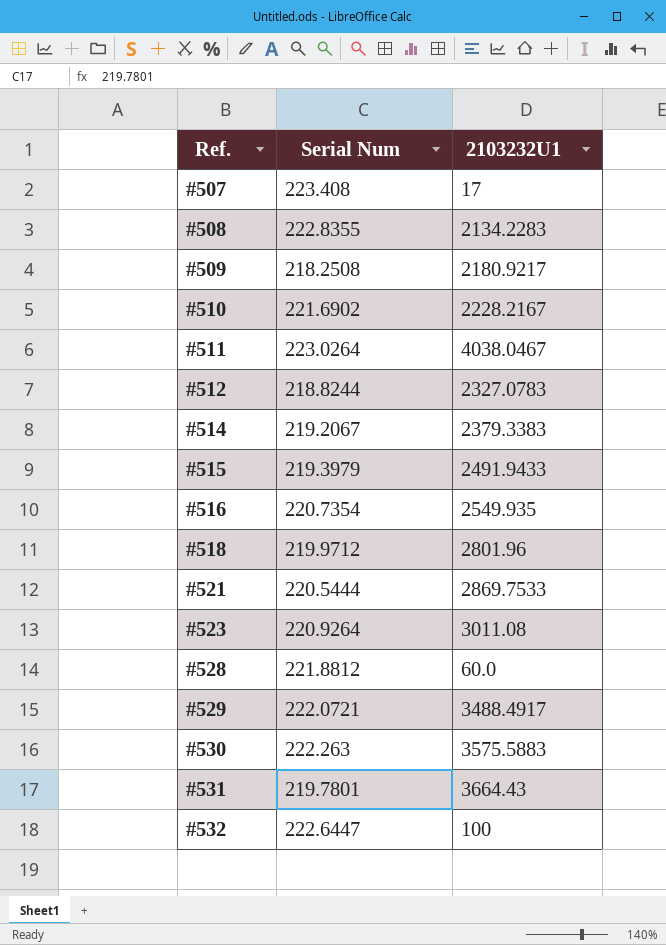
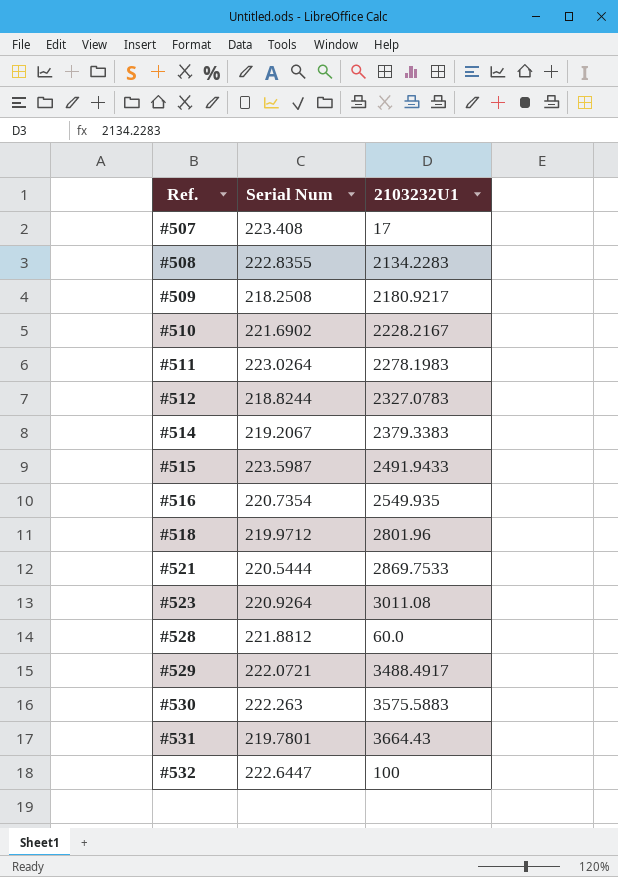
#511 | 2103232U1: 4038.0467 -> 2278.1983
#515 | Serial Num: 219.3979 -> 223.5987

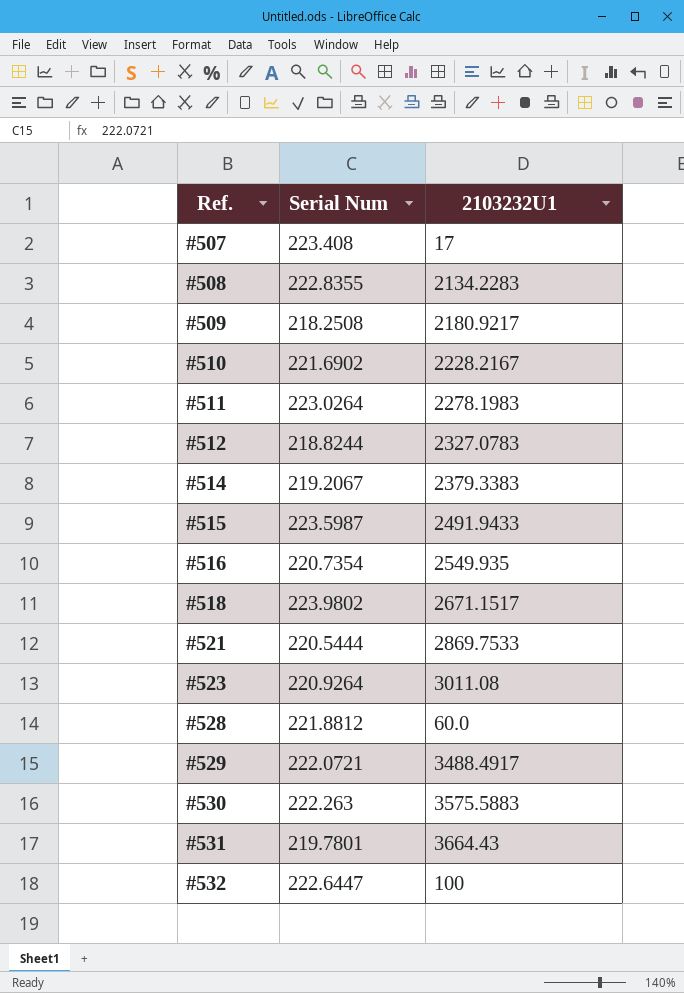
#518 | Serial Num: 219.9712 -> 223.9802
#518 | 2103232U1: 2801.96 -> 2671.1517

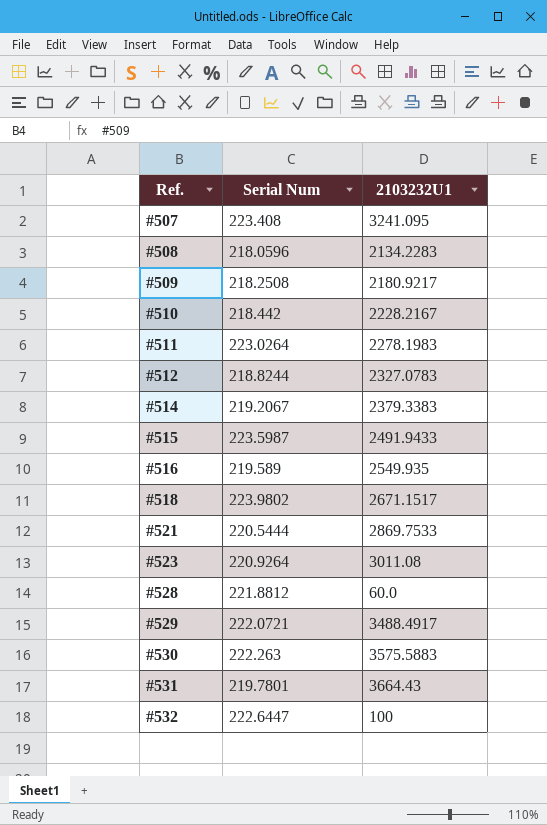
#507 | 2103232U1: 17 -> 3241.095
#508 | Serial Num: 222.8355 -> 218.0596
#510 | Serial Num: 221.6902 -> 218.442
#516 | Serial Num: 220.7354 -> 219.589

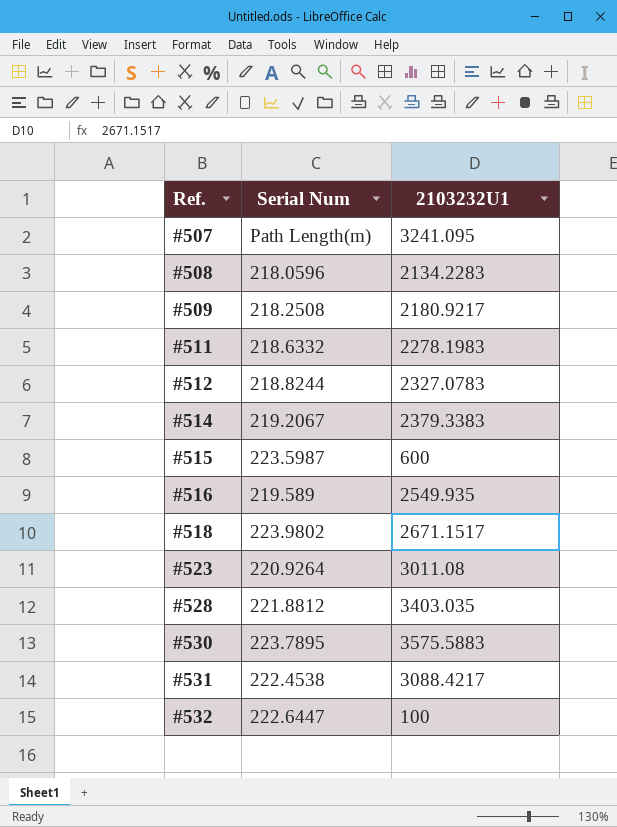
row #510: 218.442 | 2228.2167 -> none
row #521: 220.5444 | 2869.7533 -> none
row #529: 222.0721 | 3488.4917 -> none
#507 | Serial Num: 223.408 -> Path Length(m)
#511 | Serial Num: 223.0264 -> 218.6332
#515 | 2103232U1: 2491.9433 -> 600
#528 | 2103232U1: 60.0 -> 3403.035
#530 | Serial Num: 222.263 -> 223.7895
#531 | Serial Num: 219.7801 -> 222.4538
#531 | 2103232U1: 3664.43 -> 3088.4217

